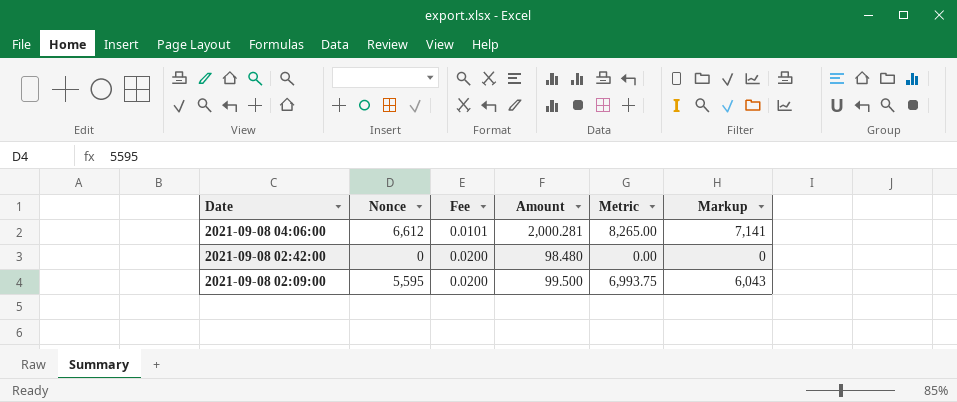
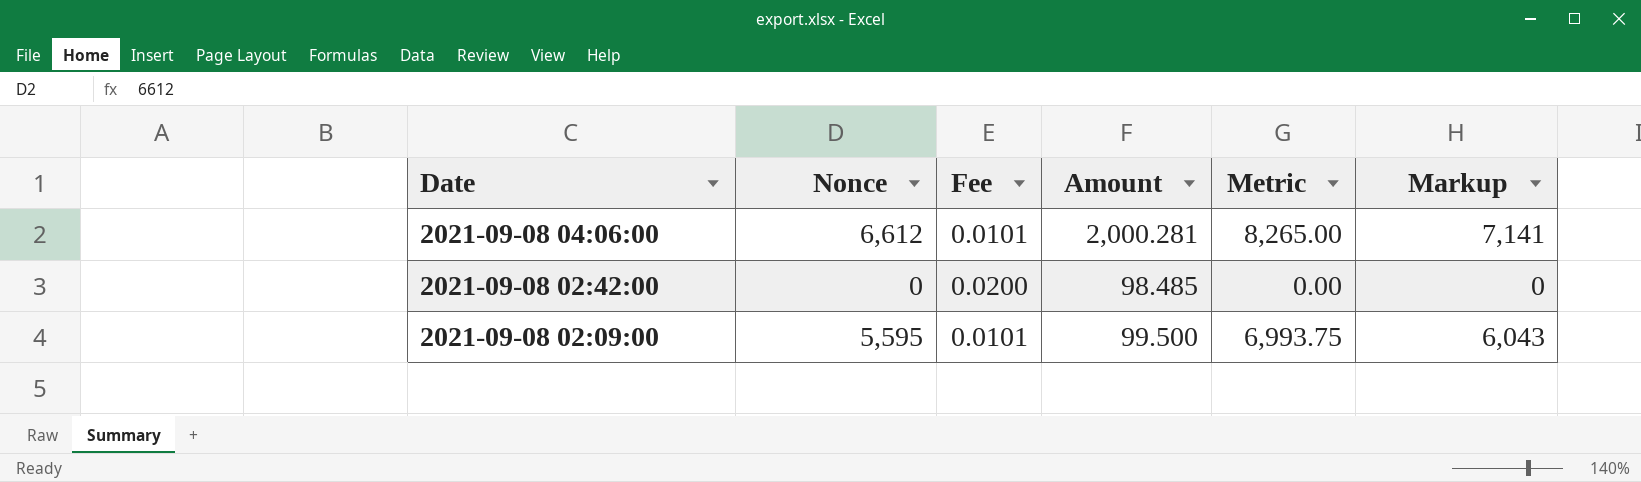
2021-09-08 02:42:00 | Amount: 98.480 -> 98.485
2021-09-08 02:09:00 | Fee: 0.0200 -> 0.0101

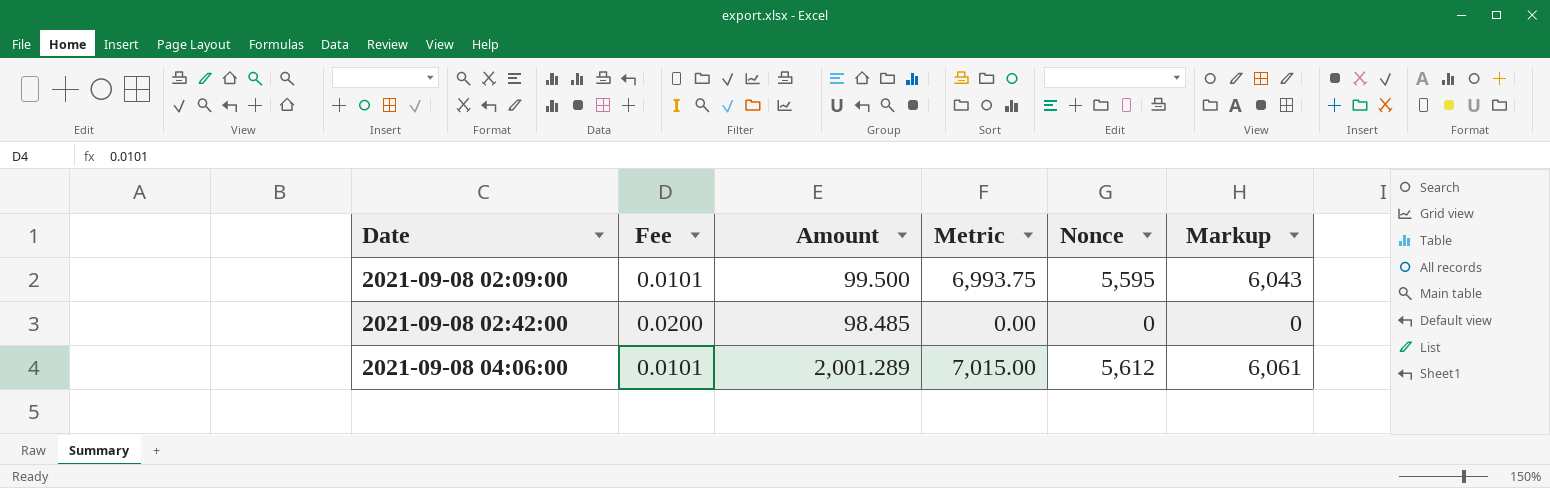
row order: Date descending -> Date ascending
column Nonce | position: 2 -> 5
2021-09-08 04:06:00 | Amount: 2,000.281 -> 2,001.289
2021-09-08 04:06:00 | Metric: 8,265.00 -> 7,015.00
2021-09-08 04:06:00 | Nonce: 6,612 -> 5,612
2021-09-08 04:06:00 | Markup: 7,141 -> 6,061

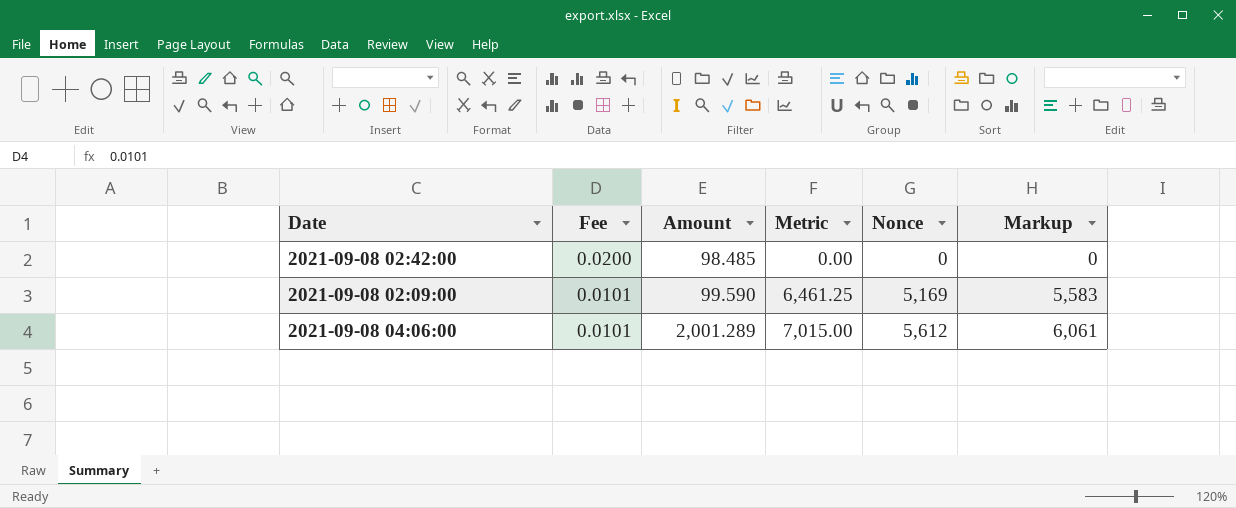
row order: Date ascending -> Fee descending
2021-09-08 02:09:00 | Amount: 99.500 -> 99.590
2021-09-08 02:09:00 | Metric: 6,993.75 -> 6,461.25
2021-09-08 02:09:00 | Nonce: 5,595 -> 5,169
2021-09-08 02:09:00 | Markup: 6,043 -> 5,583

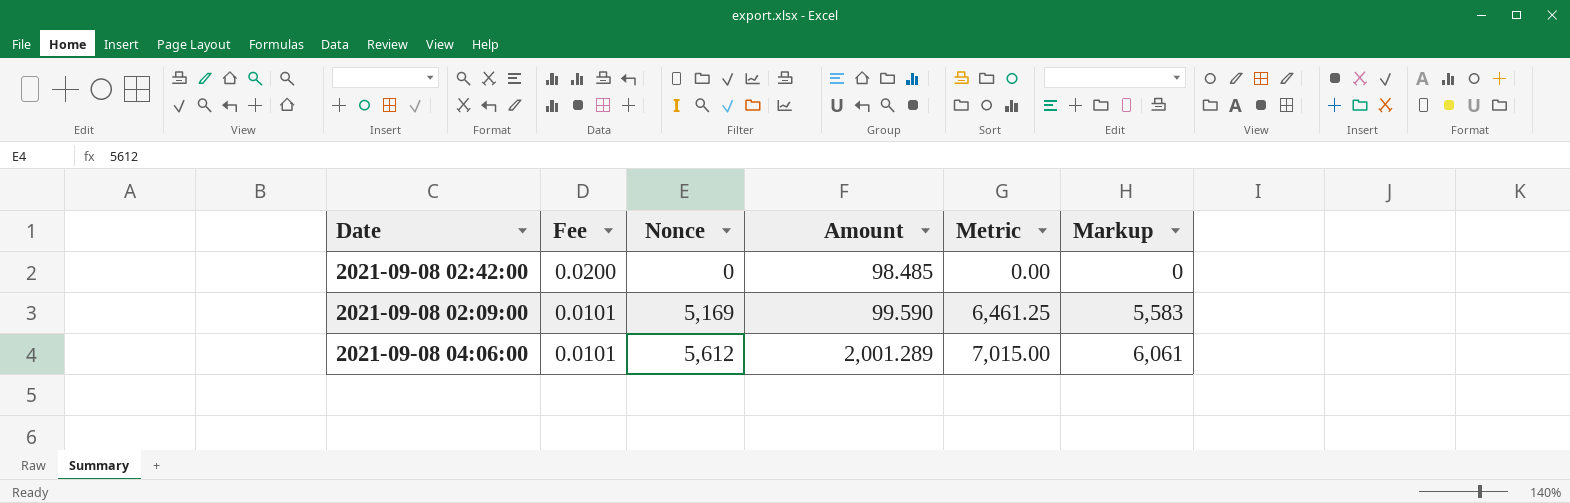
column Nonce | position: 5 -> 3

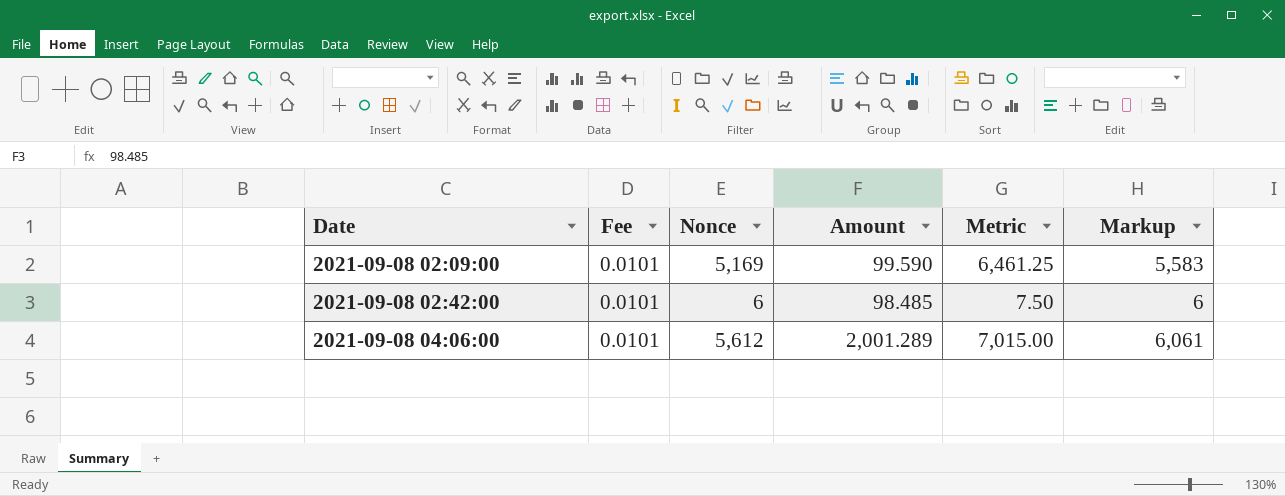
row order: Fee descending -> Date ascending
2021-09-08 02:42:00 | Fee: 0.0200 -> 0.0101
2021-09-08 02:42:00 | Nonce: 0 -> 6
2021-09-08 02:42:00 | Metric: 0.00 -> 7.50
2021-09-08 02:42:00 | Markup: 0 -> 6

